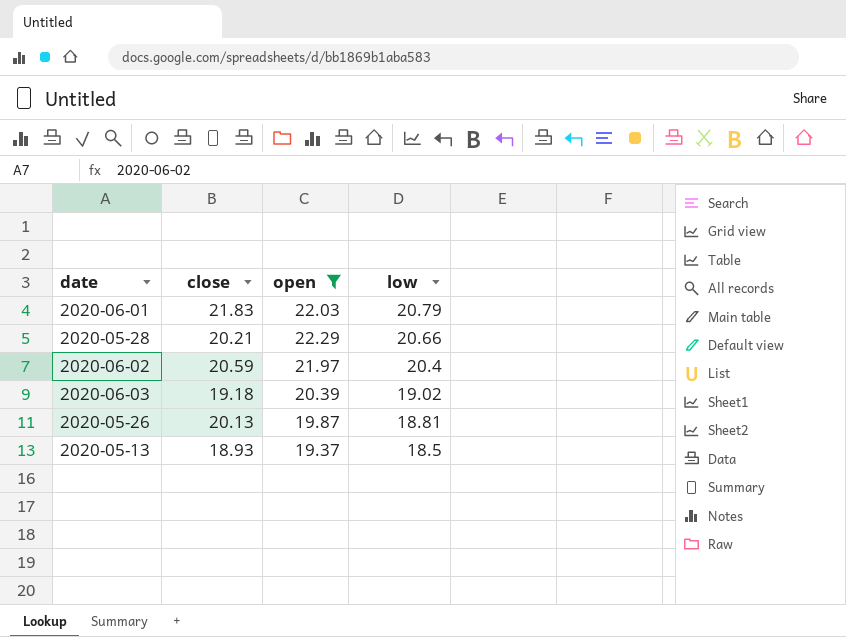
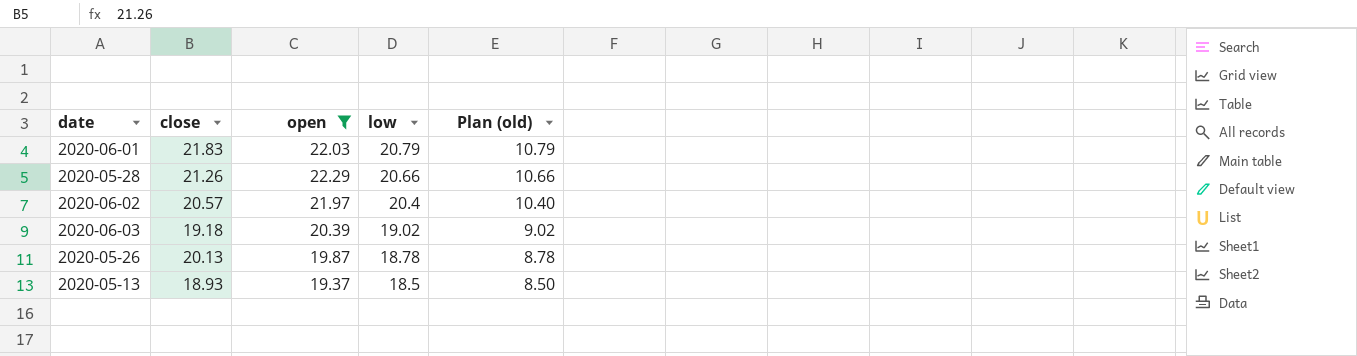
column Plan (old) | formula: none -> [low] - 10
2020-05-28 | close: 20.21 -> 21.26
2020-06-02 | close: 20.59 -> 20.57
2020-05-26 | low: 18.81 -> 18.78

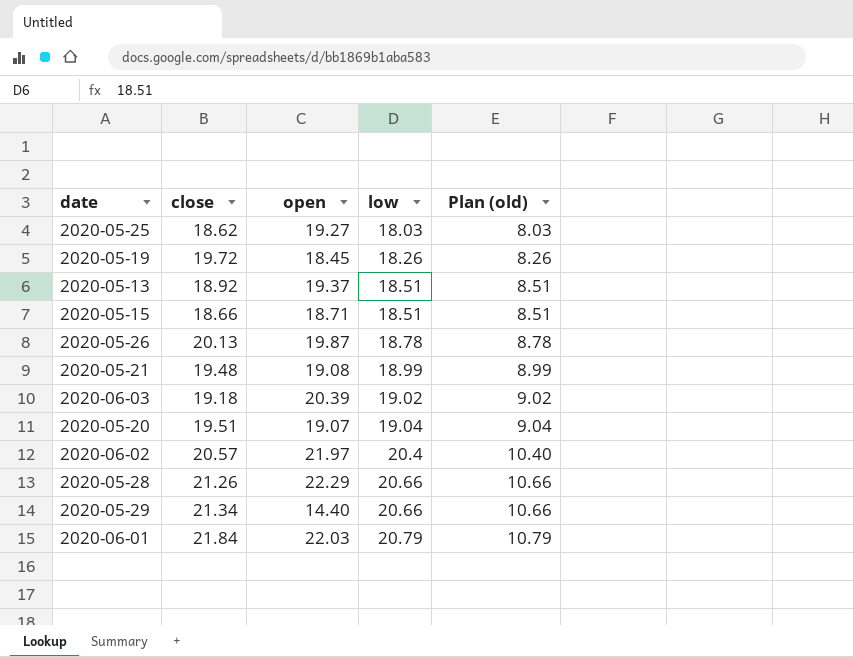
filter: open >= 19.37 -> none
row order: low descending -> low ascending
2020-05-13 | close: 18.93 -> 18.92
2020-05-13 | low: 18.5 -> 18.51
2020-05-13 | Plan (old): 8.50 -> 8.51
2020-06-01 | close: 21.83 -> 21.84

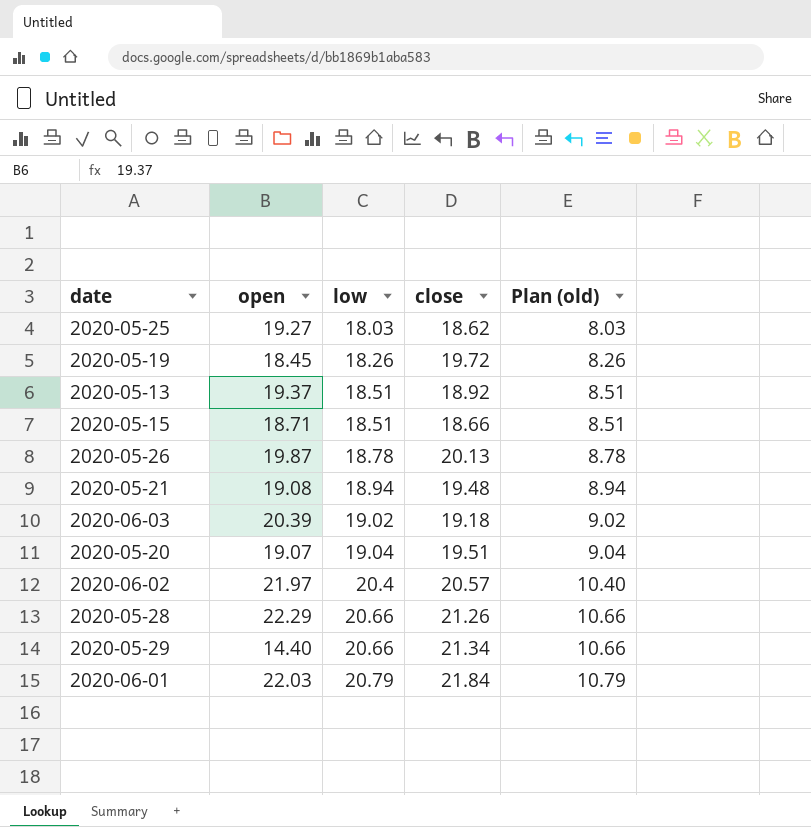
column close | position: 2 -> 4
2020-05-21 | low: 18.99 -> 18.94
2020-05-21 | Plan (old): 8.99 -> 8.94

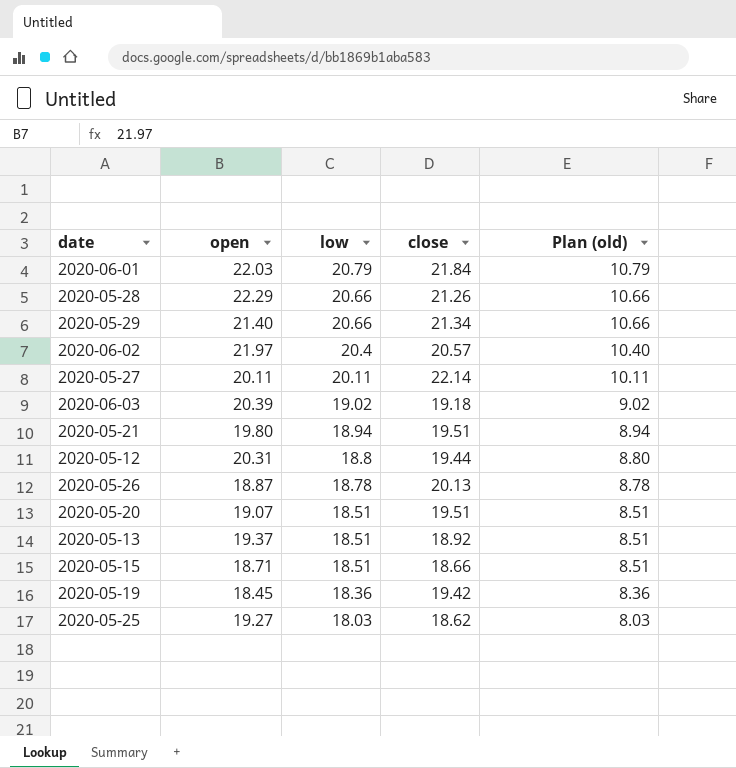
row order: low ascending -> low descending
2020-05-29 | open: 14.40 -> 21.40
row 2020-05-27: none -> 20.11 | 20.11 | 22.14 | 10.11
2020-05-21 | open: 19.08 -> 19.80
2020-05-21 | close: 19.48 -> 19.51
row 2020-05-12: none -> 20.31 | 18.8 | 19.44 | 8.80
2020-05-26 | open: 19.87 -> 18.87
2020-05-20 | low: 19.04 -> 18.51
2020-05-20 | Plan (old): 9.04 -> 8.51
2020-05-19 | low: 18.26 -> 18.36
2020-05-19 | close: 19.72 -> 19.42
2020-05-19 | Plan (old): 8.26 -> 8.36

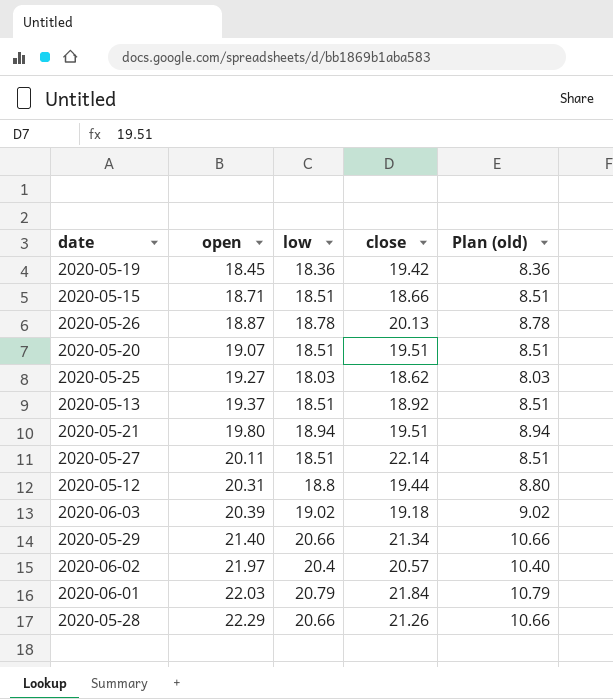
row order: low descending -> open ascending
2020-05-27 | low: 20.11 -> 18.51
2020-05-27 | Plan (old): 10.11 -> 8.51

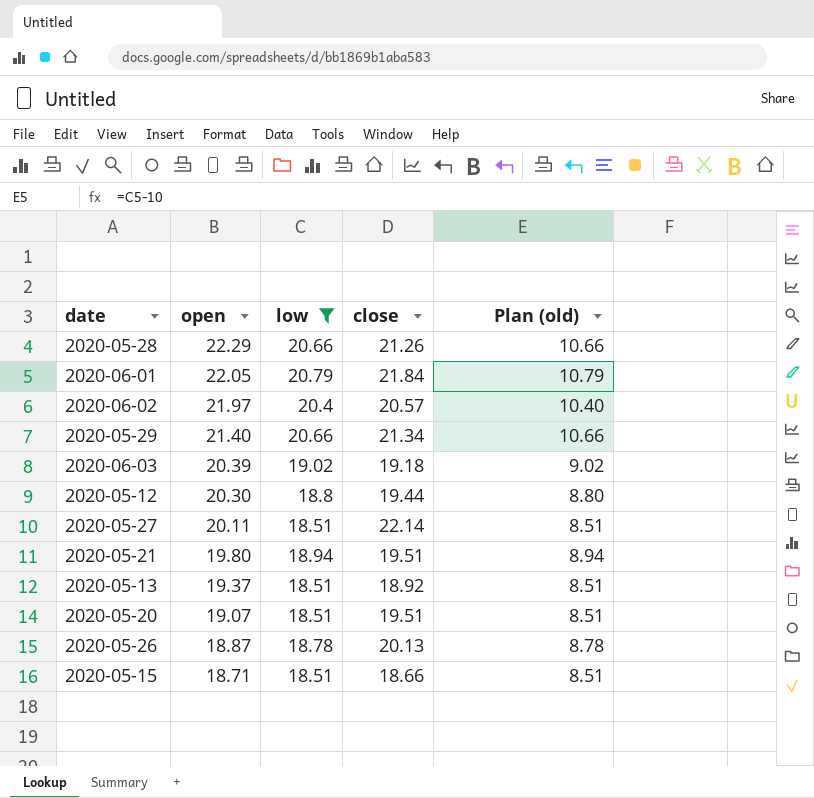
filter: none -> low >= 18.51
row order: open ascending -> open descending
2020-06-01 | open: 22.03 -> 22.05
2020-05-12 | open: 20.31 -> 20.30

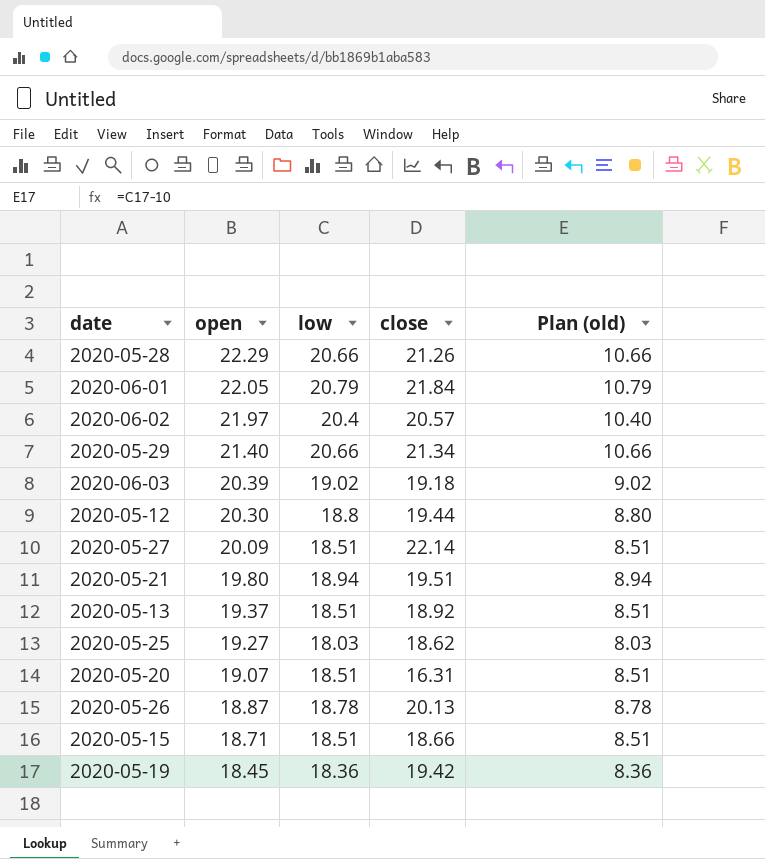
filter: low >= 18.51 -> none
2020-05-27 | open: 20.11 -> 20.09
2020-05-20 | close: 19.51 -> 16.31

